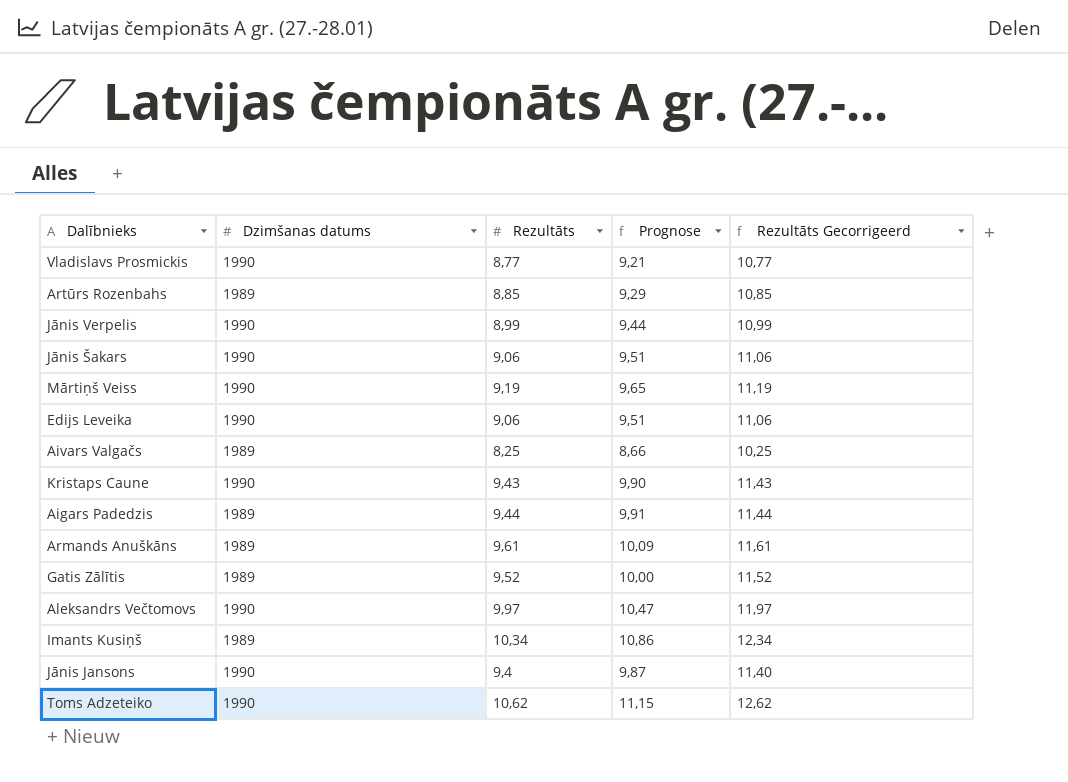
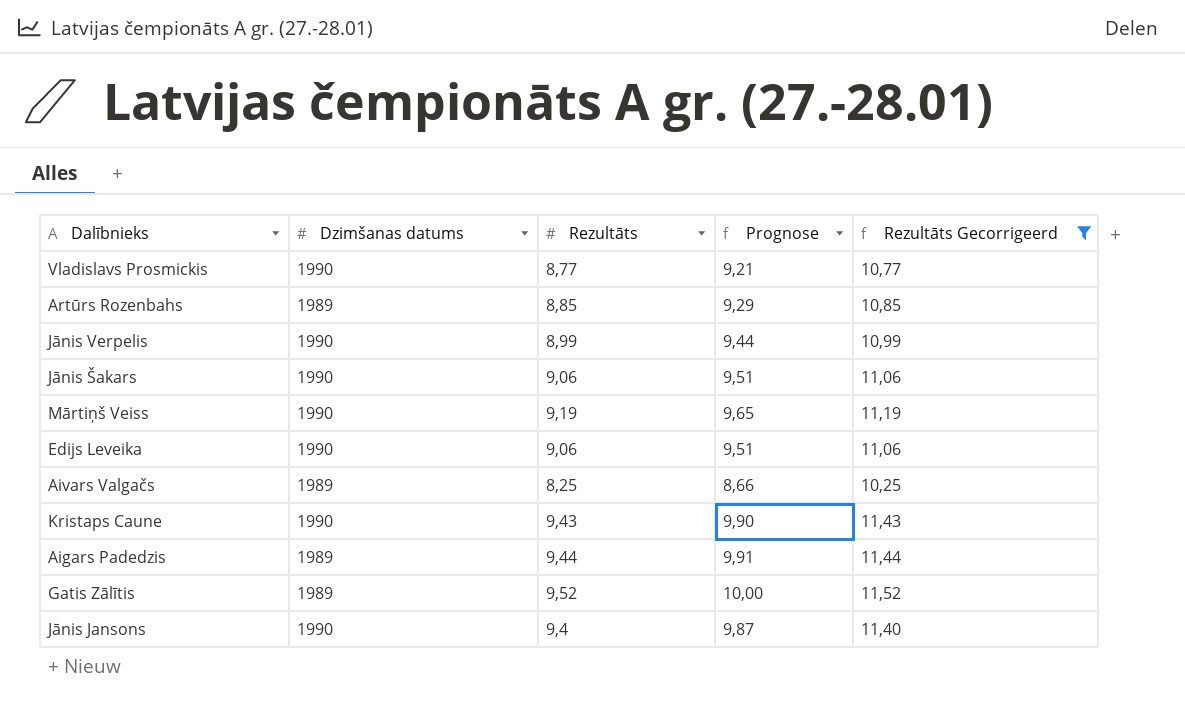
filter: none -> Rezultāts Gecorrigeerd <= 11,52

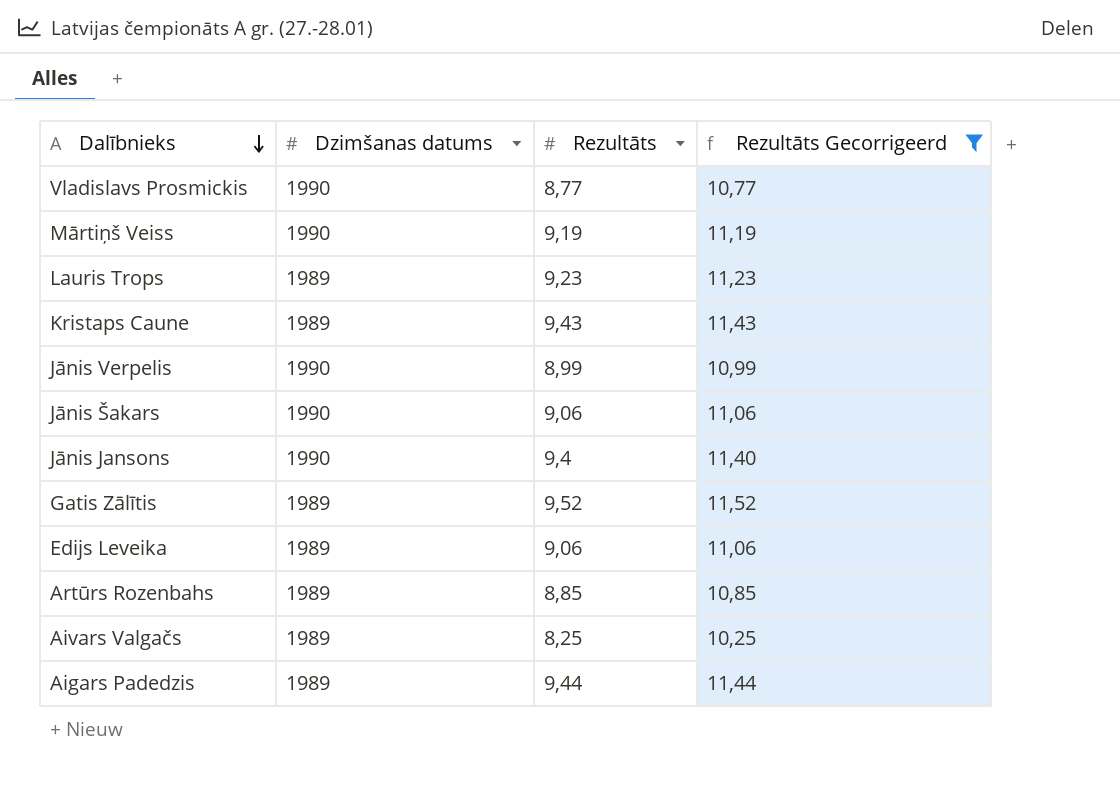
row order: none -> Dalībnieks descending
column Prognose | formula: [Rezultāts] * 1,05 -> none
row Lauris Trops: none -> 1989 | 9,23 | 11,23
Kristaps Caune | Dzimšanas datums: 1990 -> 1989
Edijs Leveika | Dzimšanas datums: 1990 -> 1989

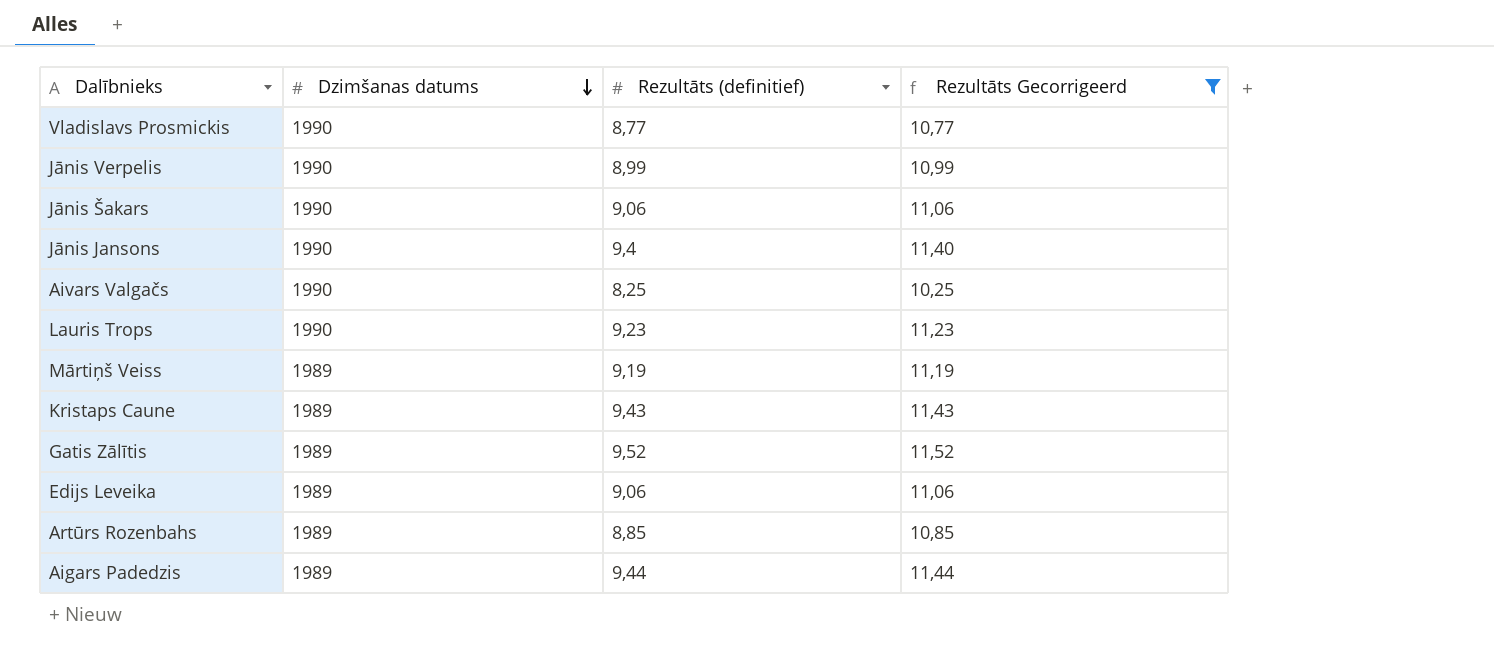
row order: Dalībnieks descending -> Dzimšanas datums descending
column name: Rezultāts -> Rezultāts (definitief)
Aivars Valgačs | Dzimšanas datums: 1989 -> 1990
Lauris Trops | Dzimšanas datums: 1989 -> 1990
Mārtiņš Veiss | Dzimšanas datums: 1990 -> 1989

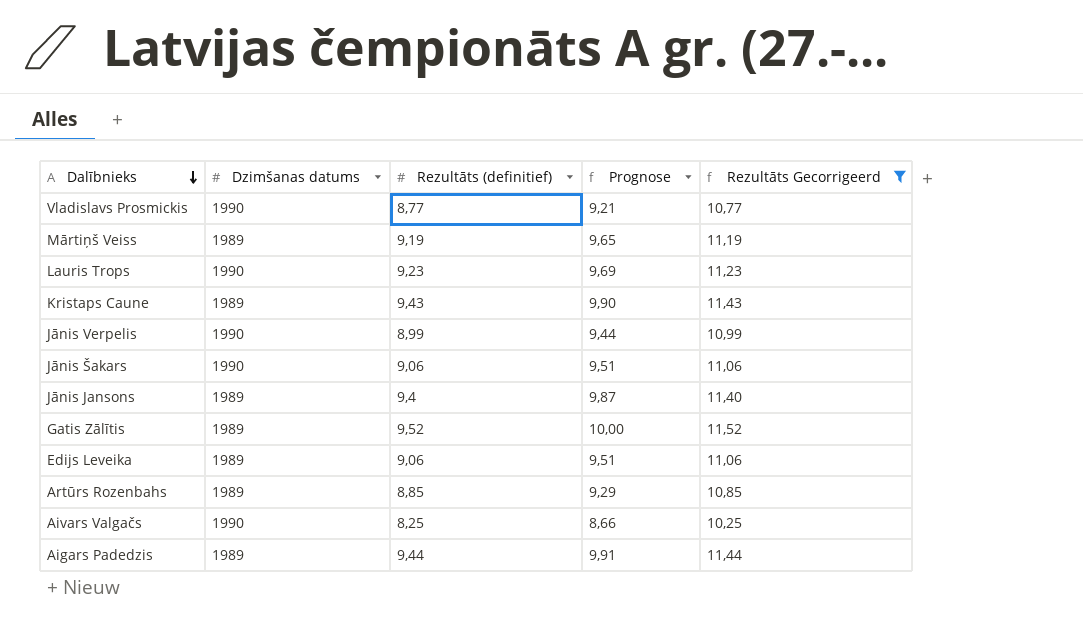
row order: Dzimšanas datums descending -> Dalībnieks descending
column Prognose | formula: none -> [Rezultāts (definitief)] * 1,05
Jānis Jansons | Dzimšanas datums: 1990 -> 1989

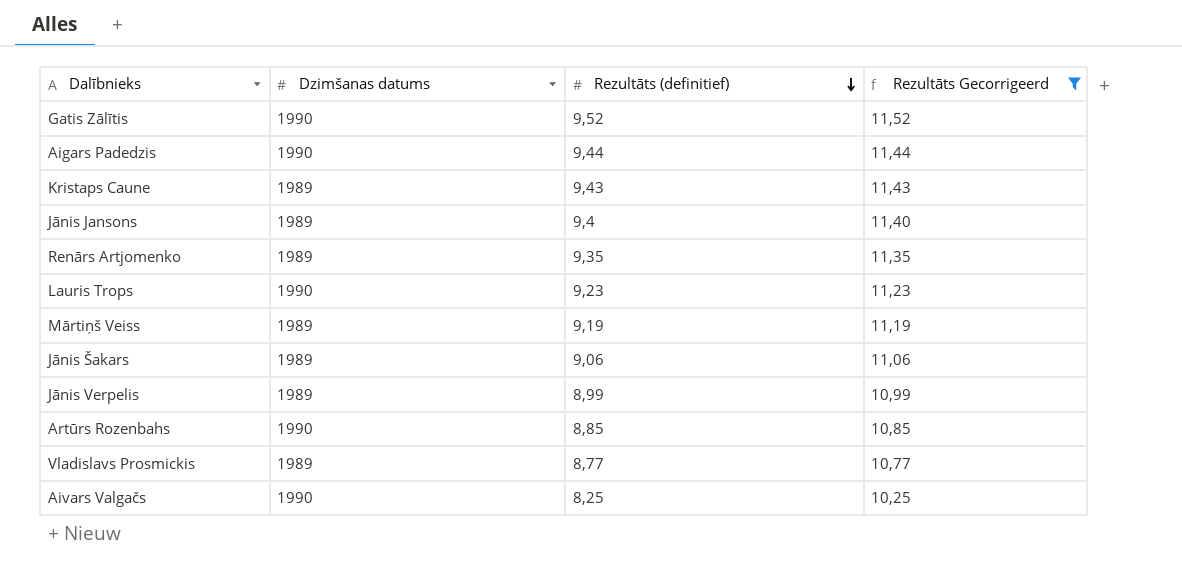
row order: Dalībnieks descending -> Rezultāts (definitief) descending
column Prognose | formula: [Rezultāts (definitief)] * 1,05 -> none
row Edijs Leveika: 1989 | 9,06 | 9,51 | 11,06 -> none
Gatis Zālītis | Dzimšanas datums: 1989 -> 1990
Aigars Padedzis | Dzimšanas datums: 1989 -> 1990
row Renārs Artjomenko: none -> 1989 | 9,35 | 11,35
Jānis Šakars | Dzimšanas datums: 1990 -> 1989
Jānis Verpelis | Dzimšanas datums: 1990 -> 1989
Artūrs Rozenbahs | Dzimšanas datums: 1989 -> 1990
Vladislavs Prosmickis | Dzimšanas datums: 1990 -> 1989

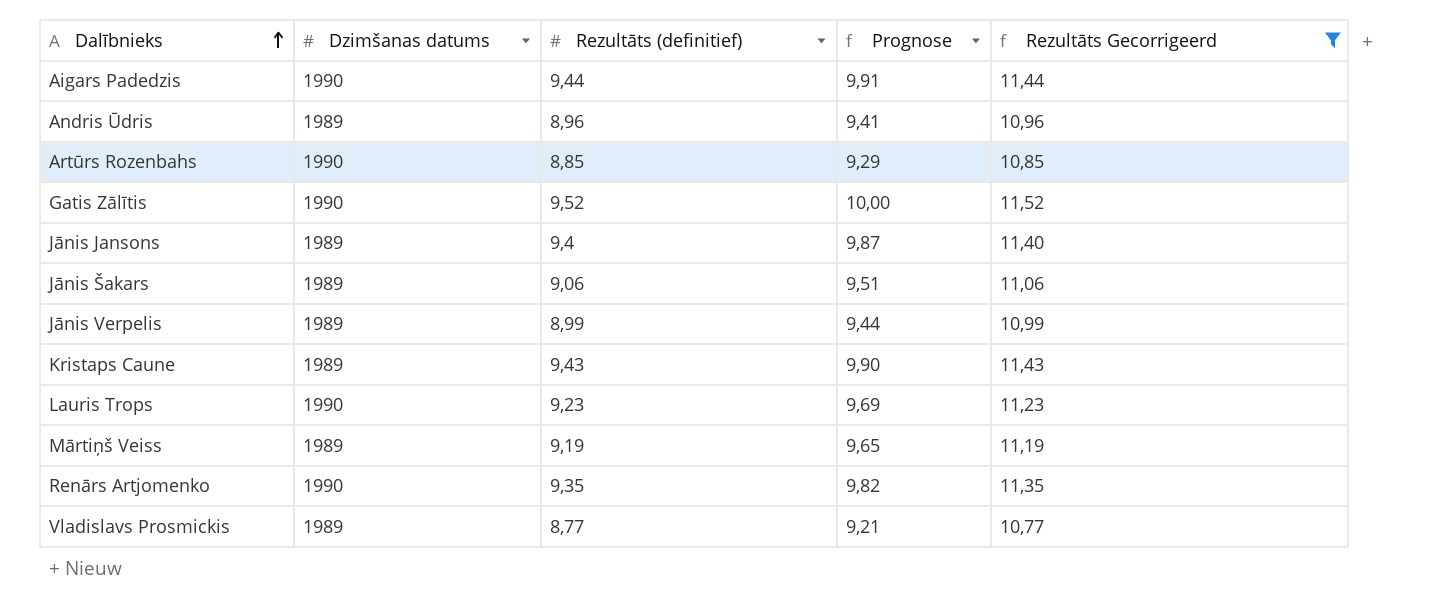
row order: Rezultāts (definitief) descending -> Dalībnieks ascending
column Prognose | formula: none -> [Rezultāts (definitief)] * 1,05
row Aivars Valgačs: 1990 | 8,25 | 10,25 -> none
row Andris Ūdris: none -> 1989 | 8,96 | 9,41 | 10,96
Renārs Artjomenko | Dzimšanas datums: 1989 -> 1990

